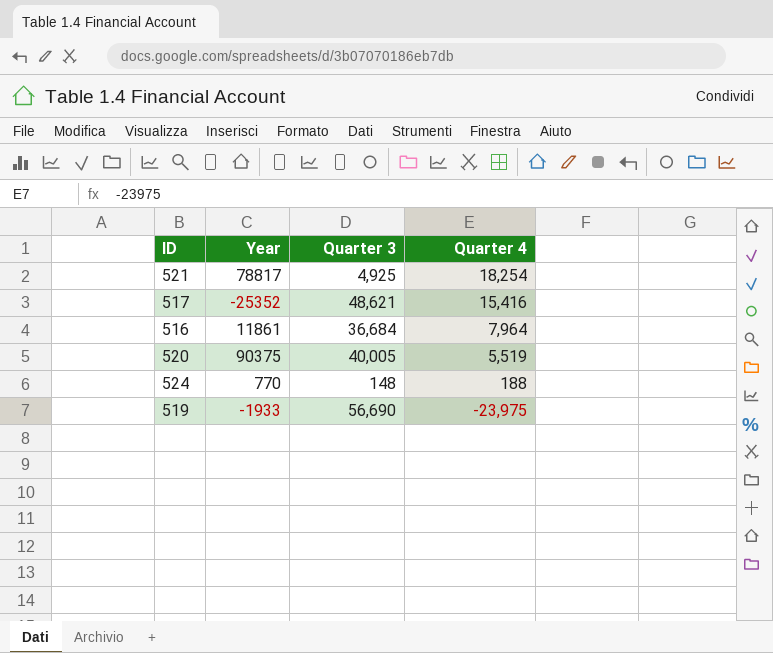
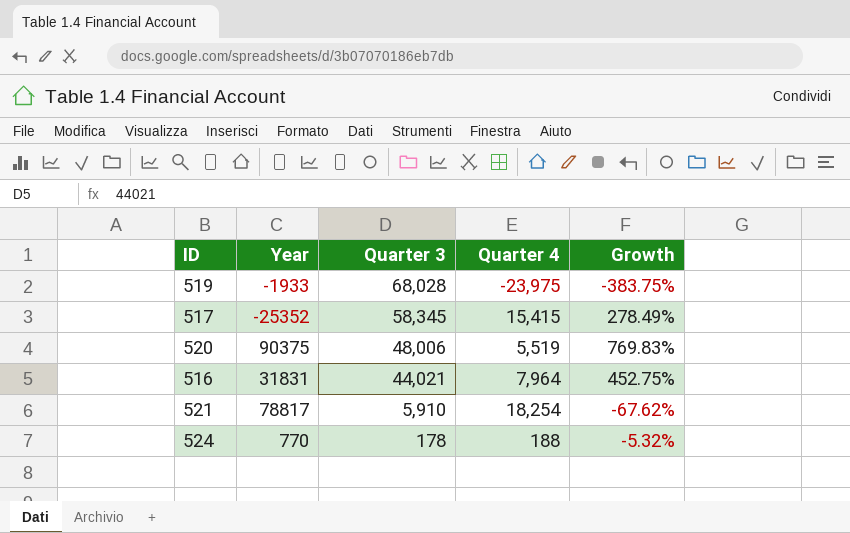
row order: Quarter 4 descending -> Quarter 3 descending
column Growth | formula: none -> ([Quarter 3] - [Quarter 4]) / [Quarter 4]
519 | Quarter 3: 56,690 -> 68,028
517 | Quarter 3: 48,621 -> 58,345
517 | Quarter 4: 15,416 -> 15,415
520 | Quarter 3: 40,005 -> 48,006
516 | Year: 11861 -> 31831
516 | Quarter 3: 36,684 -> 44,021
521 | Quarter 3: 4,925 -> 5,910
524 | Quarter 3: 148 -> 178

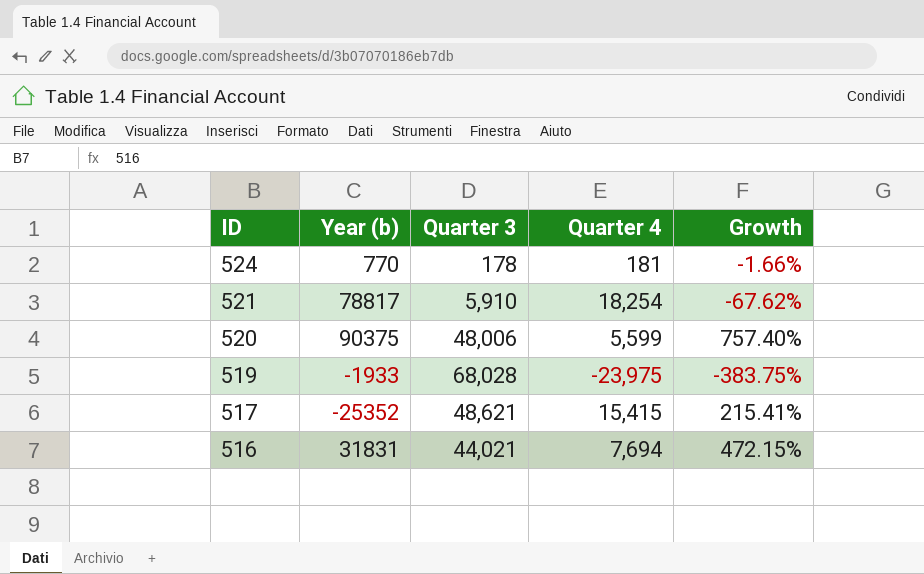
row order: Quarter 3 descending -> ID descending
column name: Year -> Year (b)
524 | Quarter 4: 188 -> 181
524 | Growth: -5.32% -> -1.66%
520 | Quarter 4: 5,519 -> 5,599
520 | Growth: 769.83% -> 757.40%
517 | Quarter 3: 58,345 -> 48,621
517 | Growth: 278.49% -> 215.41%
516 | Quarter 4: 7,964 -> 7,694
516 | Growth: 452.75% -> 472.15%

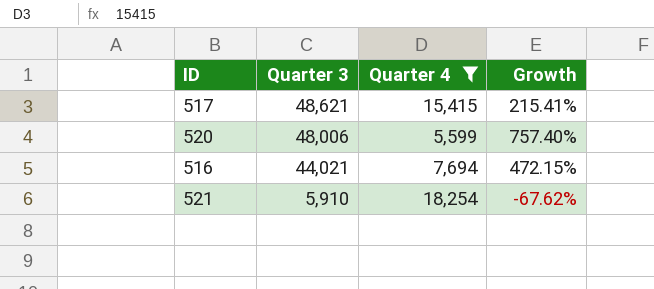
filter: none -> Quarter 4 >= 5,599
row order: ID descending -> Quarter 3 descending
column Year (b) | position: 2 -> none

